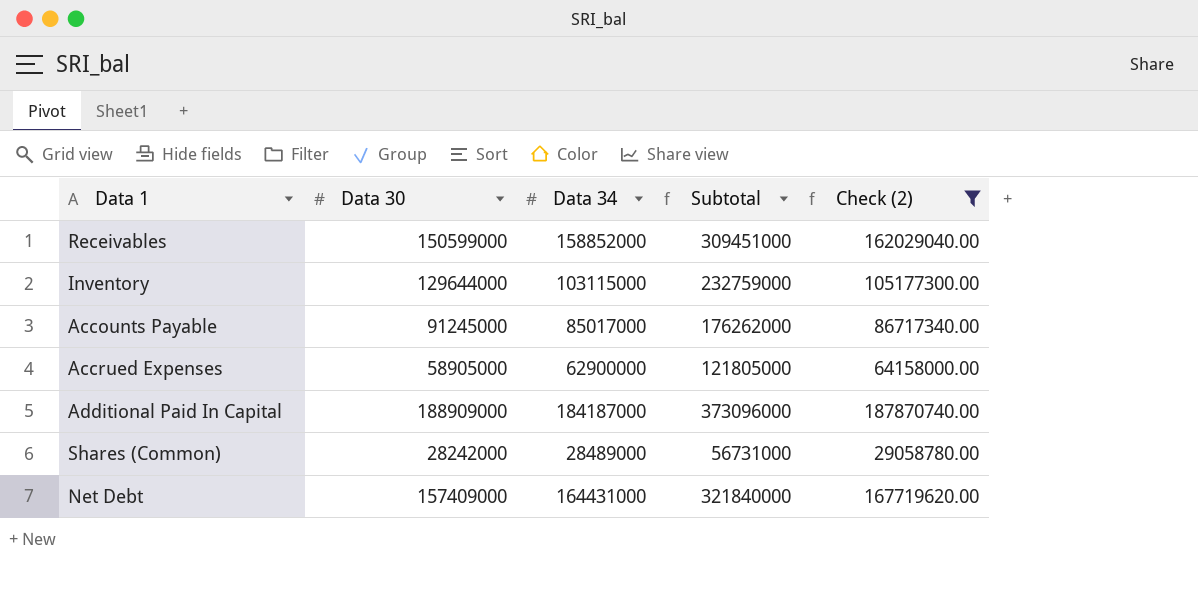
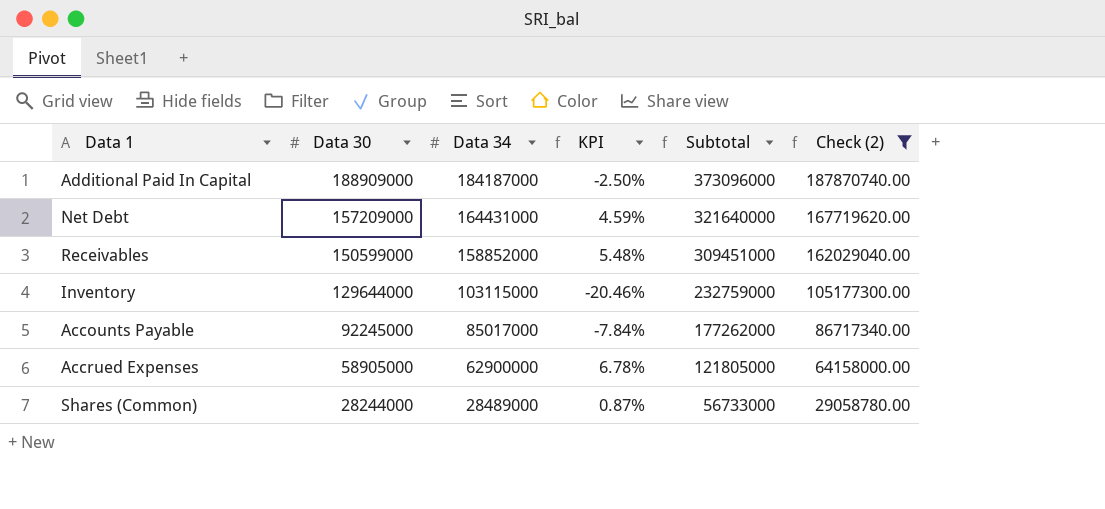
row order: none -> Data 30 descending
column KPI | formula: none -> ([Data 34] - [Data 30]) / [Data 30]
Net Debt | Data 30: 157409000 -> 157209000
Net Debt | Subtotal: 321840000 -> 321640000
Accounts Payable | Data 30: 91245000 -> 92245000
Accounts Payable | Subtotal: 176262000 -> 177262000
Shares (Common) | Data 30: 28242000 -> 28244000
Shares (Common) | Subtotal: 56731000 -> 56733000

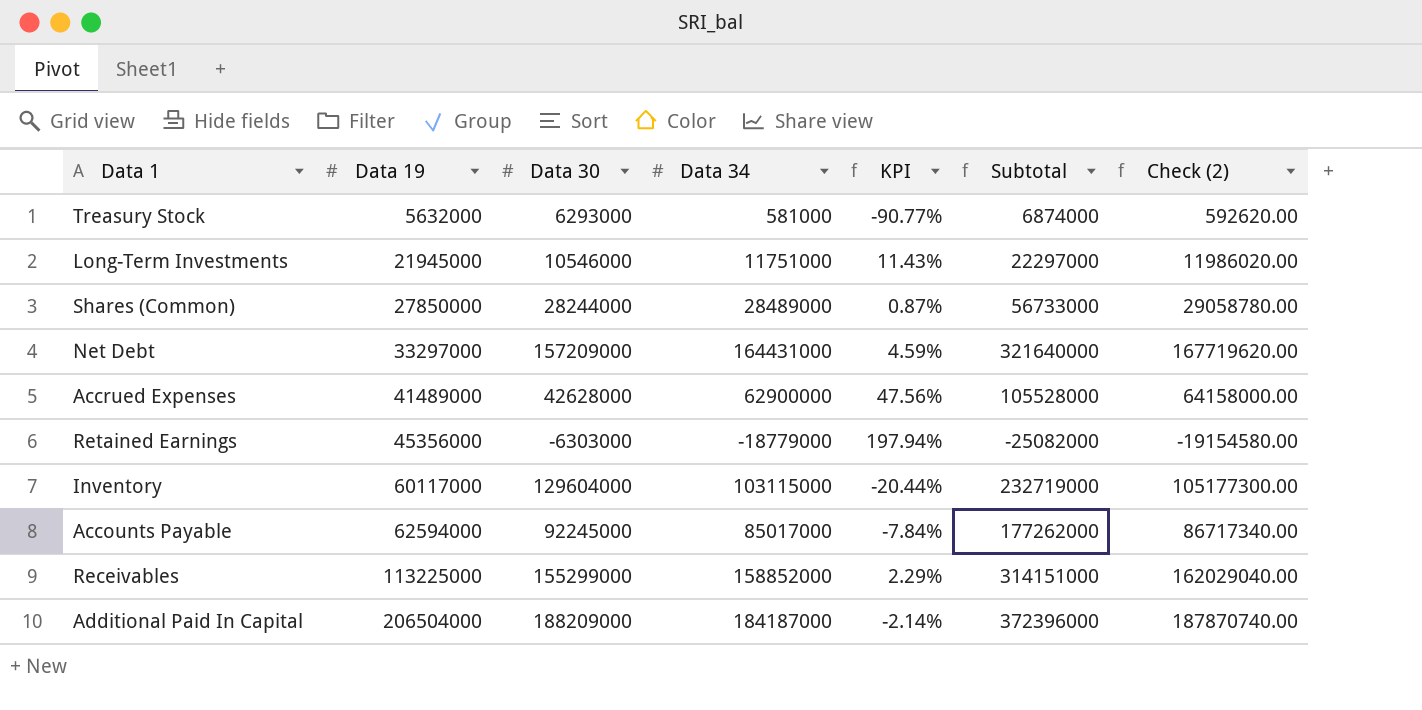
filter: Check (2) >= 29058780.00 -> none
row order: Data 30 descending -> Data 19 ascending
column Data 19 | position: none -> 2
Accrued Expenses | Data 30: 58905000 -> 42628000
Accrued Expenses | KPI: 6.78% -> 47.56%
Accrued Expenses | Subtotal: 121805000 -> 105528000
Inventory | Data 30: 129644000 -> 129604000
Inventory | KPI: -20.46% -> -20.44%
Inventory | Subtotal: 232759000 -> 232719000
Receivables | Data 30: 150599000 -> 155299000
Receivables | KPI: 5.48% -> 2.29%
Receivables | Subtotal: 309451000 -> 314151000
Additional Paid In Capital | Data 30: 188909000 -> 188209000
Additional Paid In Capital | KPI: -2.50% -> -2.14%
Additional Paid In Capital | Subtotal: 373096000 -> 372396000

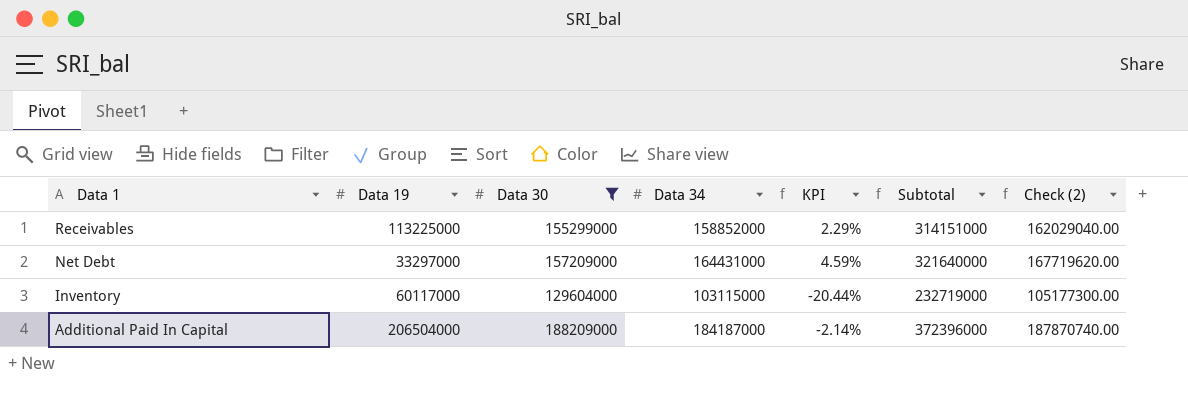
filter: none -> Data 30 >= 129604000
row order: Data 19 ascending -> Data 1 descending

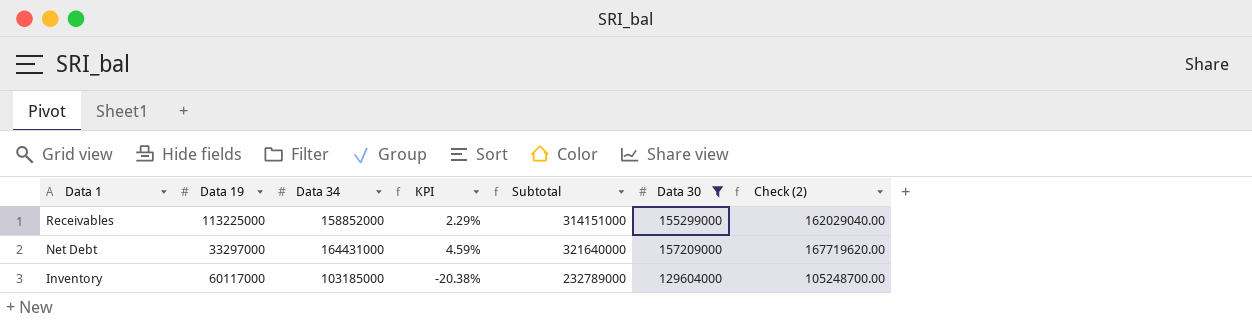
column Data 30 | position: 3 -> 6
row Additional Paid In Capital: 206504000 | 188209000 | 184187000 | -2.14% | 372396000 | 187870740.00 -> none
Inventory | Data 34: 103115000 -> 103185000
Inventory | KPI: -20.44% -> -20.38%
Inventory | Subtotal: 232719000 -> 232789000
Inventory | Check (2): 105177300.00 -> 105248700.00

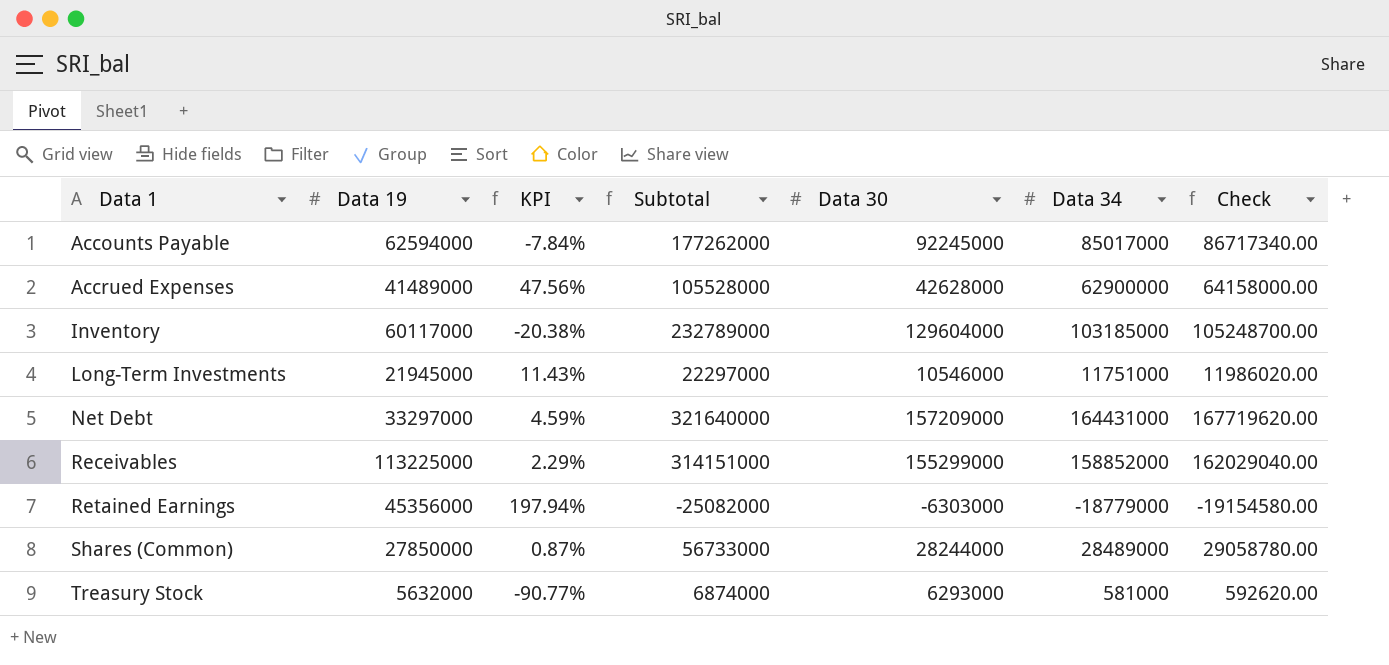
filter: Data 30 >= 129604000 -> none
row order: Data 1 descending -> Data 1 ascending
column Data 34 | position: 3 -> 6
column name: Check (2) -> Check

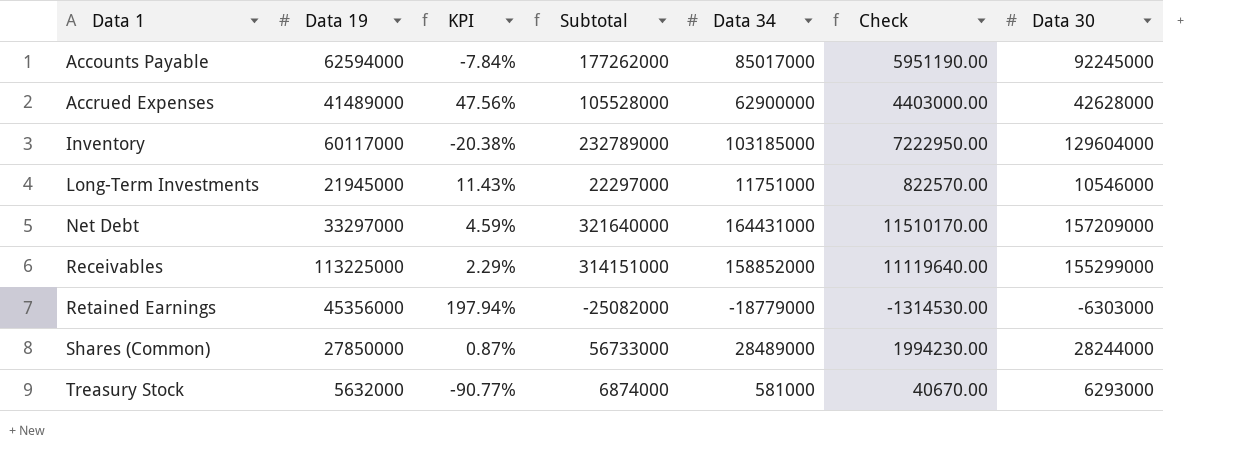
column Check | formula: [Data 34] * 1.02 -> [Data 34] * 0.07
column Data 30 | position: 5 -> 7

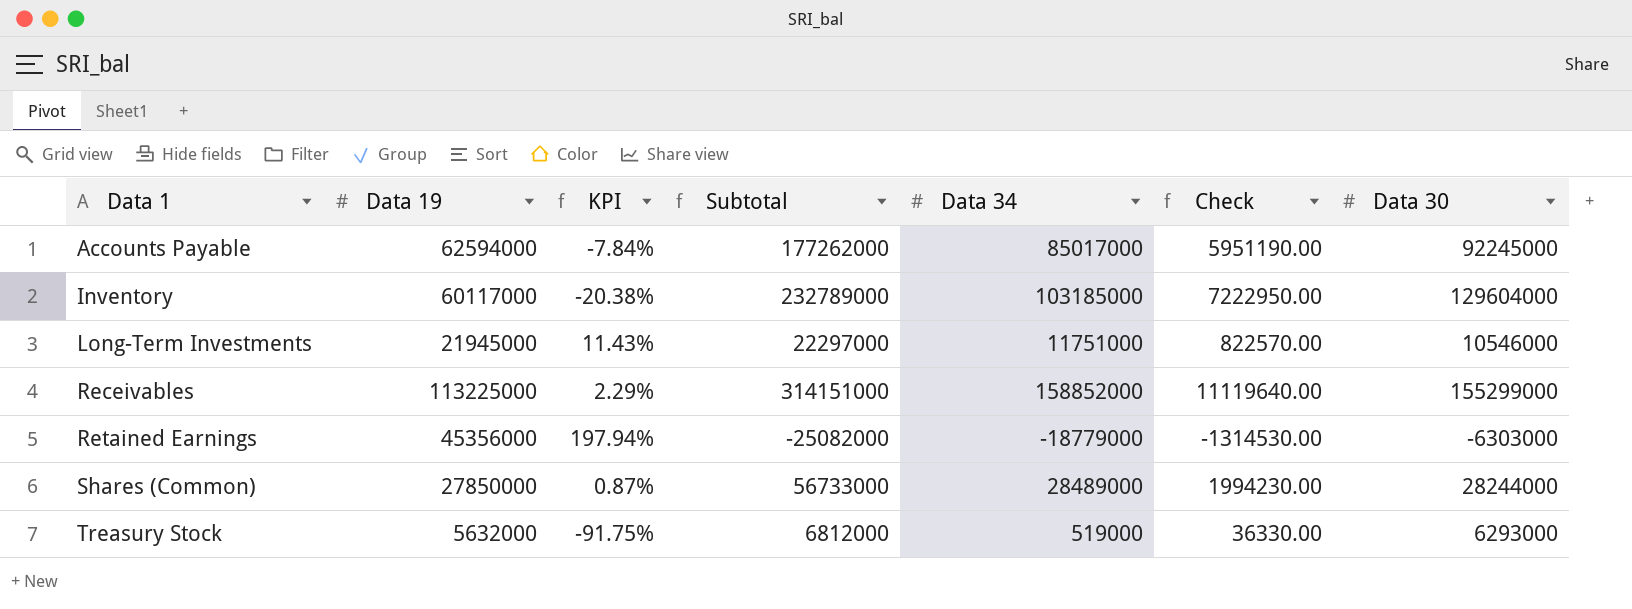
row Accrued Expenses: 41489000 | 47.56% | 105528000 | 62900000 | 4403000.00 | 42628000 -> none
row Net Debt: 33297000 | 4.59% | 321640000 | 164431000 | 11510170.00 | 157209000 -> none
Treasury Stock | KPI: -90.77% -> -91.75%
Treasury Stock | Subtotal: 6874000 -> 6812000
Treasury Stock | Data 34: 581000 -> 519000
Treasury Stock | Check: 40670.00 -> 36330.00

